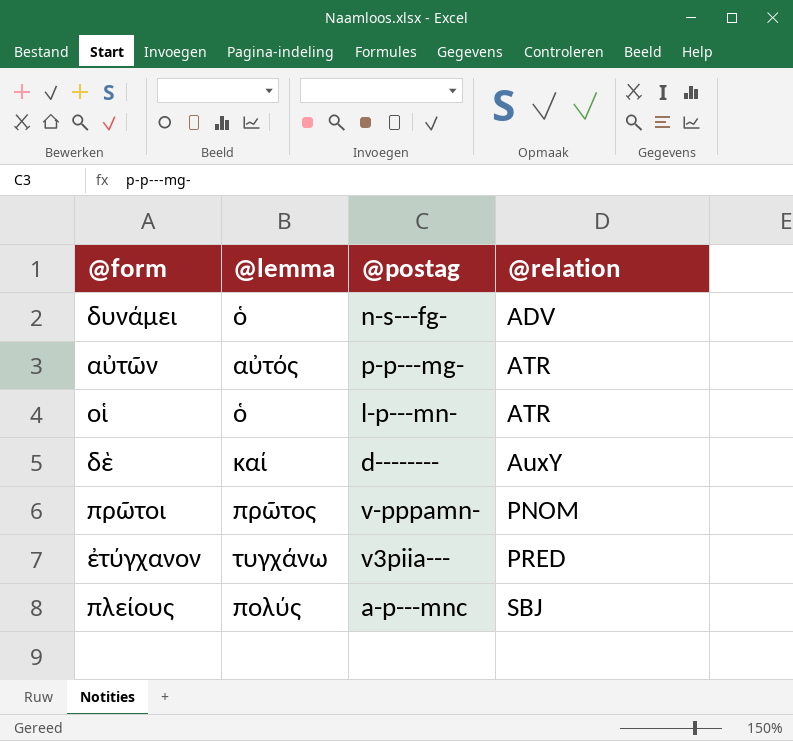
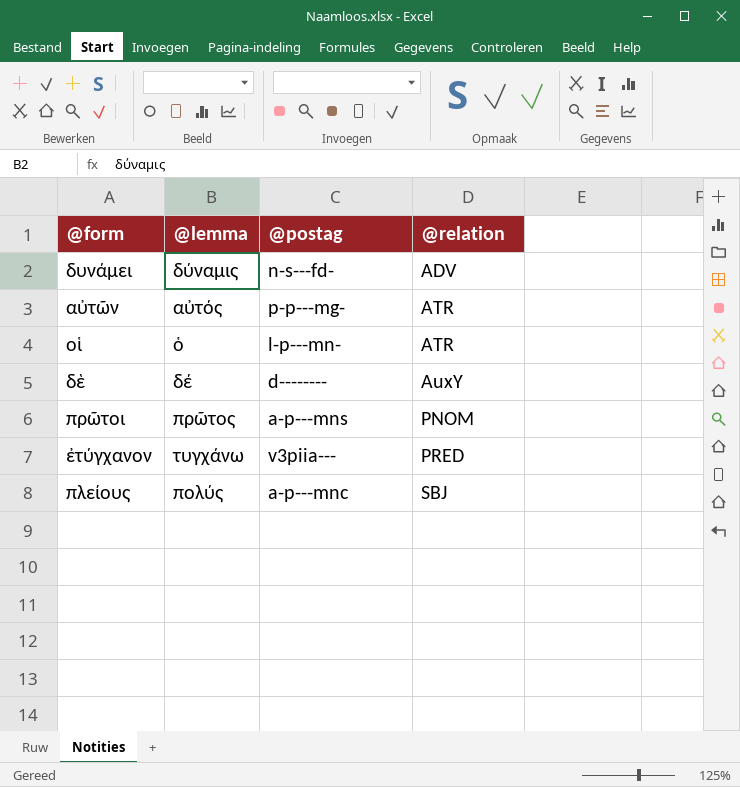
δυνάμει | @lemma: ὁ -> δύναμις
δυνάμει | @postag: n-s---fg- -> n-s---fd-
δὲ | @lemma: καί -> δέ
πρῶτοι | @postag: v-pppamn- -> a-p---mns

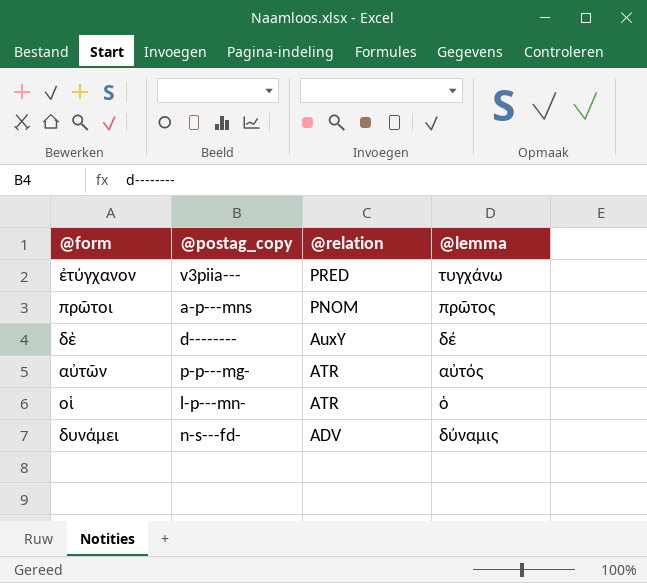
row order: @relation ascending -> @relation descending
column name: @postag -> @postag_copy
column @lemma | position: 2 -> 4
row πλείους: πολύς | a-p---mnc | SBJ -> none

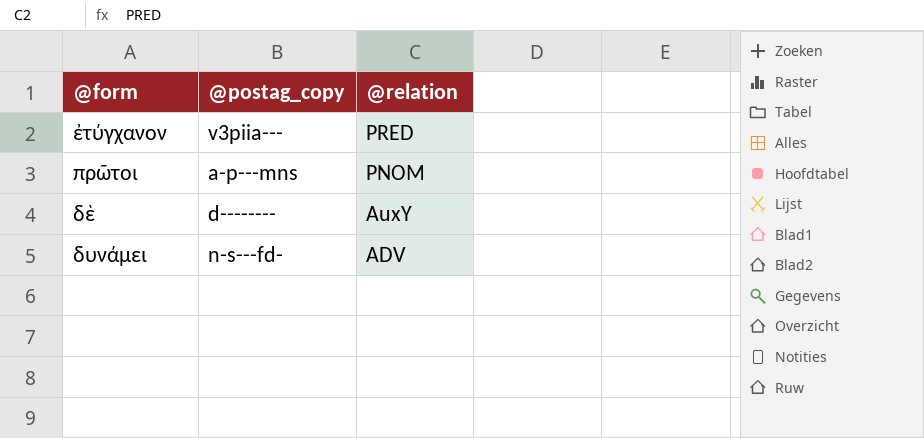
column @lemma | position: 4 -> none
row αὐτῶν: p-p---mg- | ATR | αὐτός -> none
row οἱ: l-p---mn- | ATR | ὁ -> none

